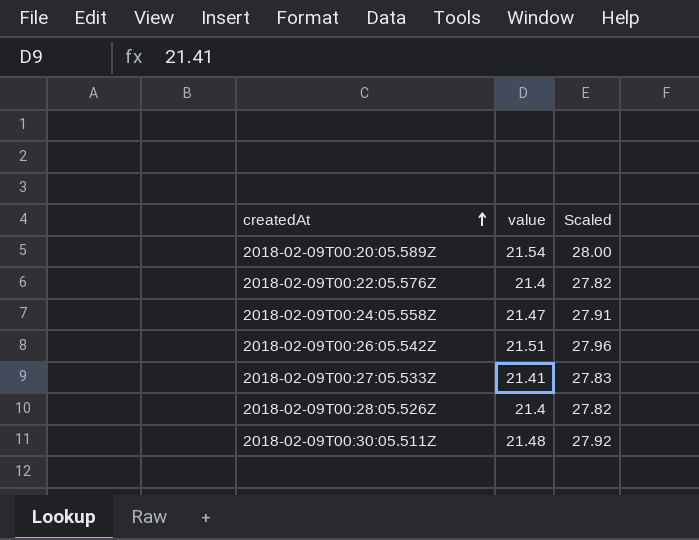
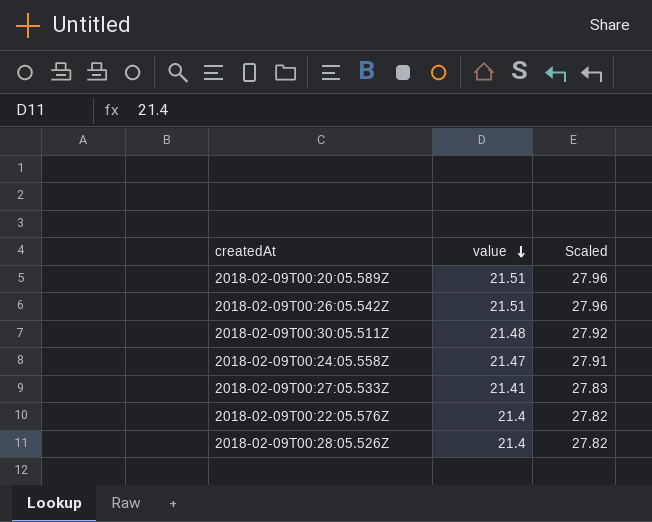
row order: createdAt ascending -> value descending
2018-02-09T00:20:05.589Z | value: 21.54 -> 21.51
2018-02-09T00:20:05.589Z | Scaled: 28.00 -> 27.96

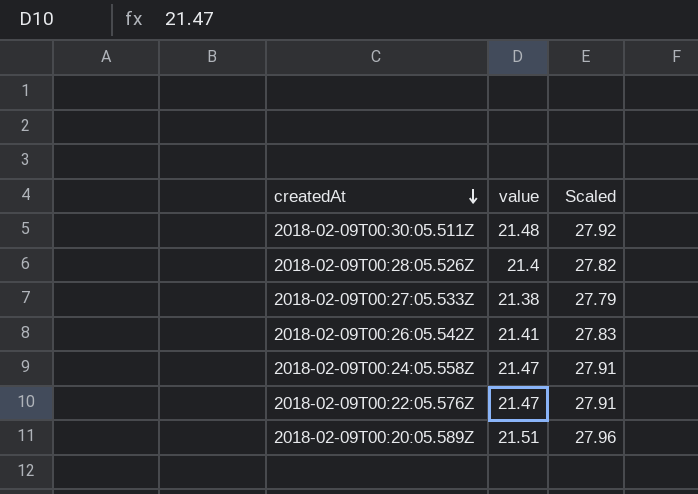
row order: value descending -> createdAt descending
2018-02-09T00:27:05.533Z | value: 21.41 -> 21.38
2018-02-09T00:27:05.533Z | Scaled: 27.83 -> 27.79
2018-02-09T00:26:05.542Z | value: 21.51 -> 21.41
2018-02-09T00:26:05.542Z | Scaled: 27.96 -> 27.83
2018-02-09T00:22:05.576Z | value: 21.4 -> 21.47
2018-02-09T00:22:05.576Z | Scaled: 27.82 -> 27.91

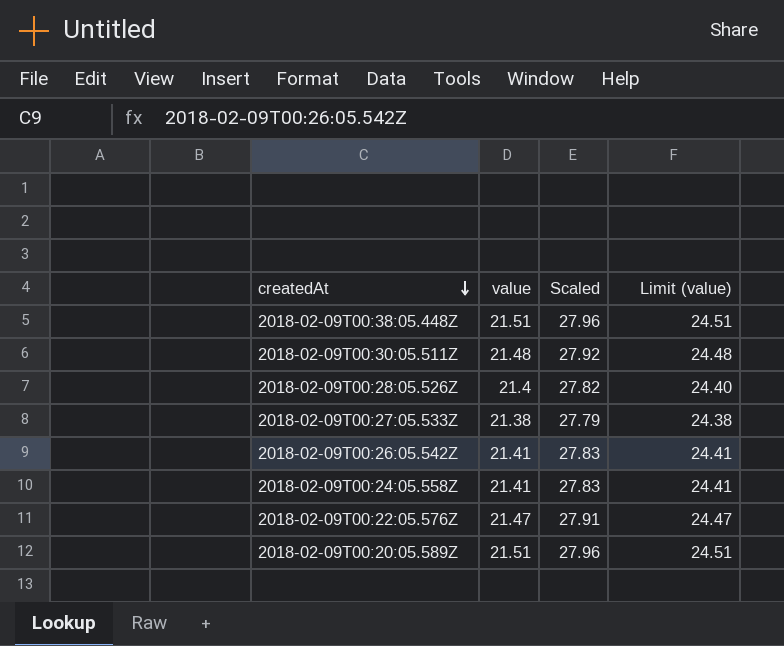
column Limit (value) | formula: none -> [value] + 3
row 2018-02-09T00:38:05.448Z: none -> 21.51 | 27.96 | 24.51
2018-02-09T00:24:05.558Z | value: 21.47 -> 21.41
2018-02-09T00:24:05.558Z | Scaled: 27.91 -> 27.83

